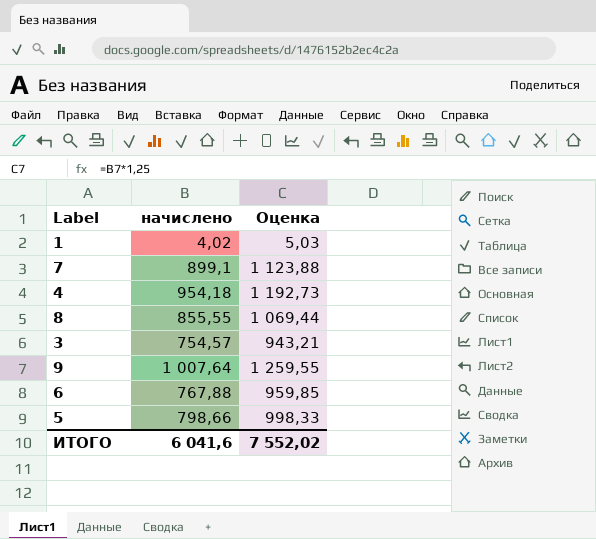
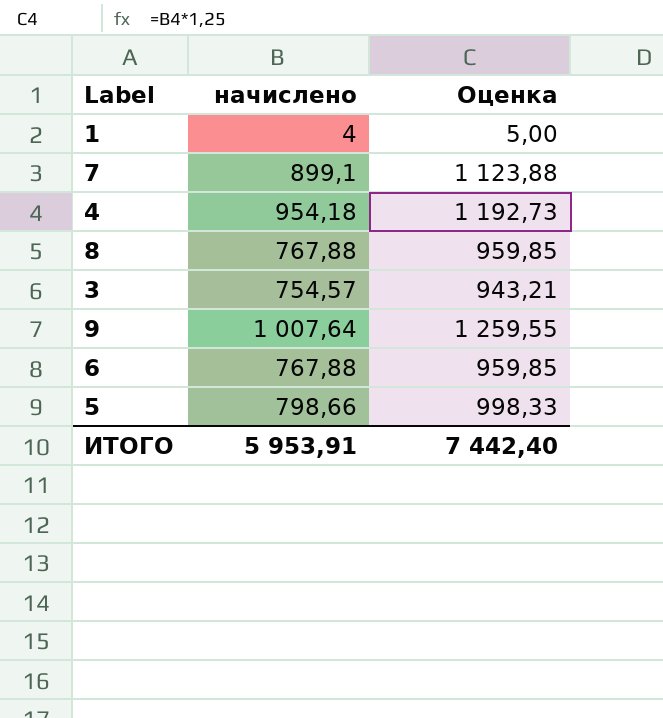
1 | начислено: 4,02 -> 4
1 | Оценка: 5,03 -> 5,00
8 | начислено: 855,55 -> 767,88
8 | Оценка: 1 069,44 -> 959,85
ИТОГО | начислено: 6 041,6 -> 5 953,91
ИТОГО | Оценка: 7 552,02 -> 7 442,40

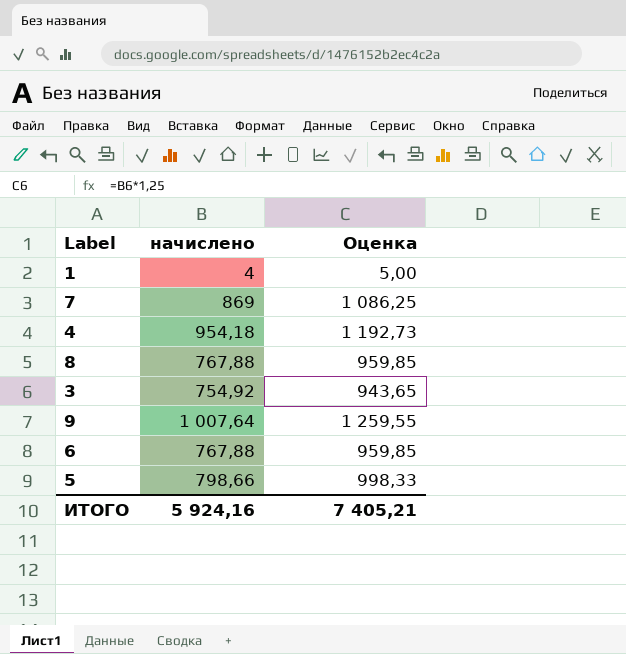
7 | начислено: 899,1 -> 869
7 | Оценка: 1 123,88 -> 1 086,25
3 | начислено: 754,57 -> 754,92
3 | Оценка: 943,21 -> 943,65
ИТОГО | начислено: 5 953,91 -> 5 924,16
ИТОГО | Оценка: 7 442,40 -> 7 405,21

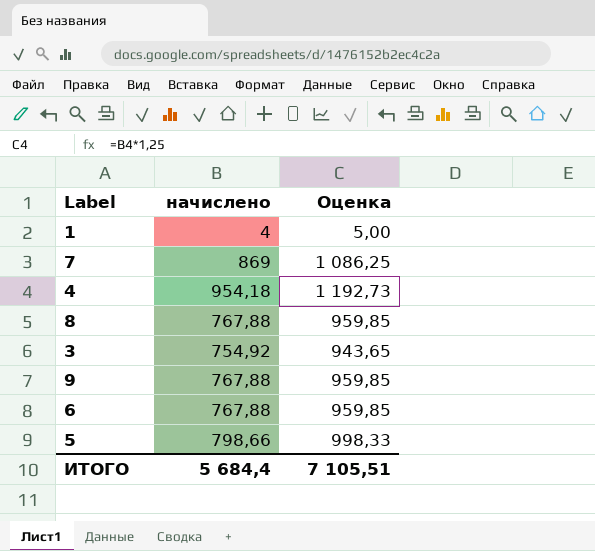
9 | начислено: 1 007,64 -> 767,88
9 | Оценка: 1 259,55 -> 959,85
ИТОГО | начислено: 5 924,16 -> 5 684,4
ИТОГО | Оценка: 7 405,21 -> 7 105,51

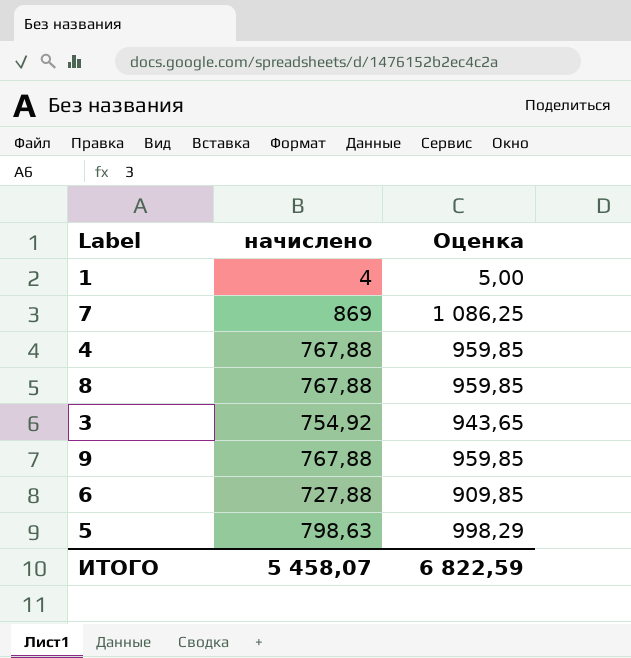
4 | начислено: 954,18 -> 767,88
4 | Оценка: 1 192,73 -> 959,85
6 | начислено: 767,88 -> 727,88
6 | Оценка: 959,85 -> 909,85
5 | начислено: 798,66 -> 798,63
5 | Оценка: 998,33 -> 998,29
ИТОГО | начислено: 5 684,4 -> 5 458,07
ИТОГО | Оценка: 7 105,51 -> 6 822,59

